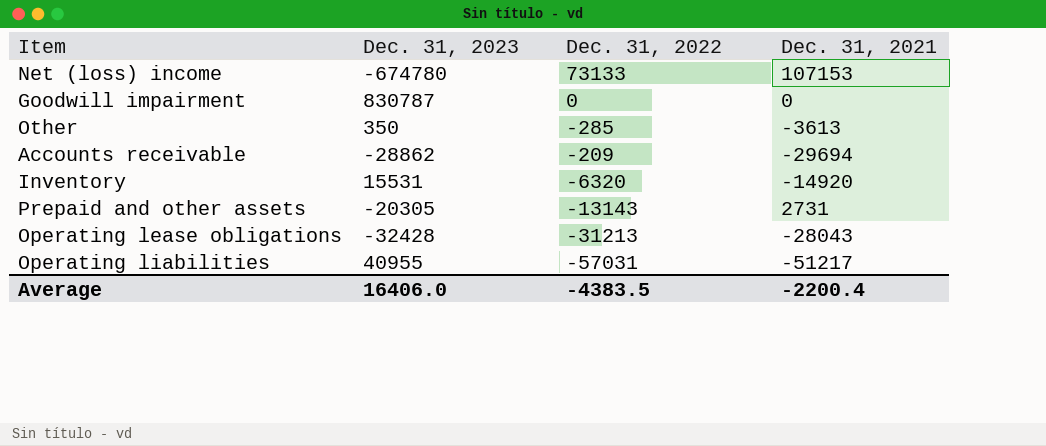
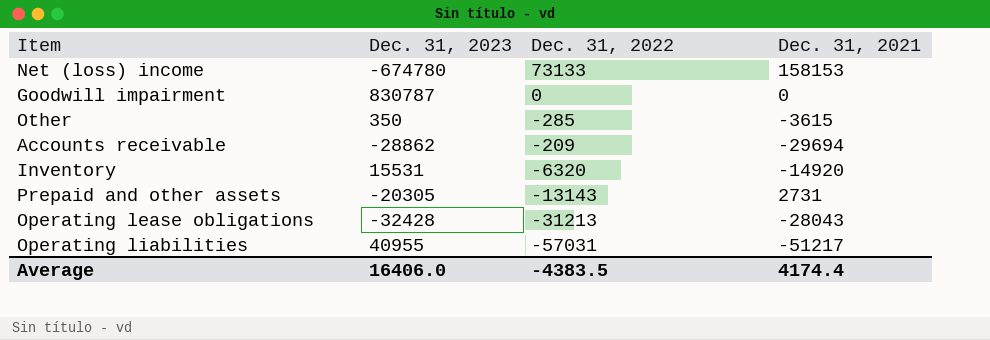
Net (loss) income | Dec. 31, 2021: 107153 -> 158153
Other | Dec. 31, 2021: -3613 -> -3615
Average | Dec. 31, 2021: -2200.4 -> 4174.4

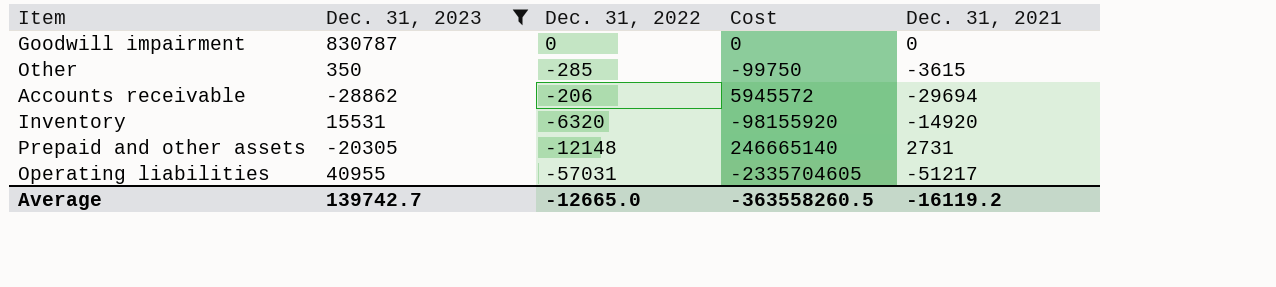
filter: none -> Dec. 31, 2023 >= -28862
column Cost | formula: none -> [Dec. 31, 2023] * [Dec. 31, 2022]
Accounts receivable | Dec. 31, 2022: -209 -> -206
Prepaid and other assets | Dec. 31, 2022: -13143 -> -12148
Average | Dec. 31, 2023: 16406.0 -> 139742.7
Average | Dec. 31, 2022: -4383.5 -> -12665.0
Average | Dec. 31, 2021: 4174.4 -> -16119.2

